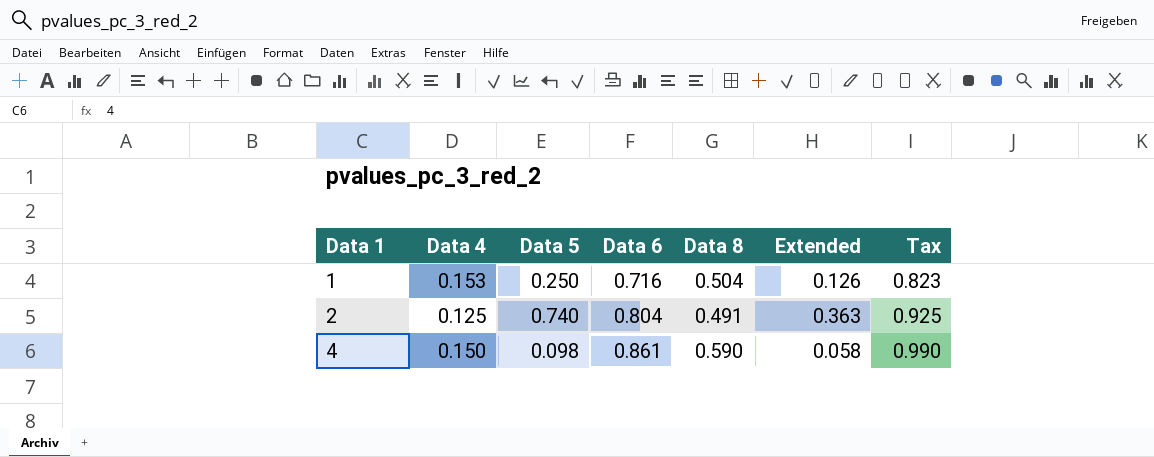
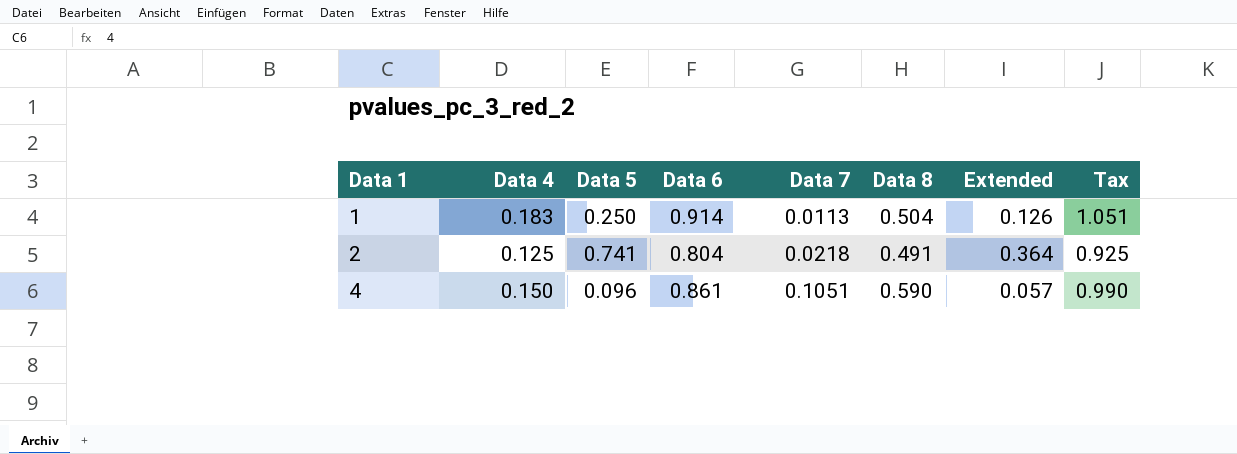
column Data 7 | position: none -> 5
1 | Data 4: 0.153 -> 0.183
1 | Data 6: 0.716 -> 0.914
1 | Tax: 0.823 -> 1.051
2 | Data 5: 0.740 -> 0.741
2 | Extended: 0.363 -> 0.364
4 | Data 5: 0.098 -> 0.096
4 | Extended: 0.058 -> 0.057

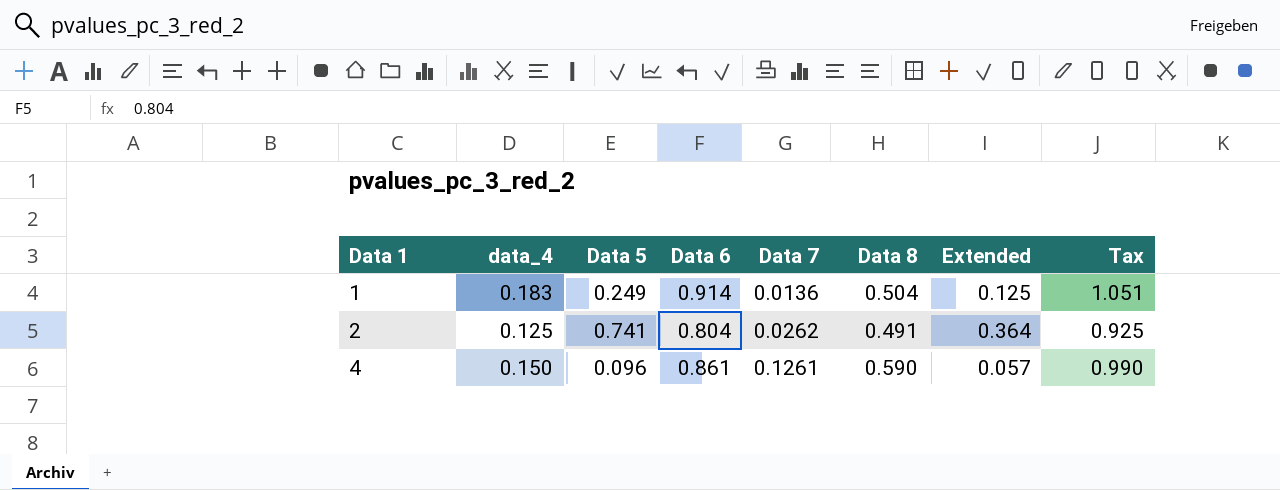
column name: Data 4 -> data_4
1 | Data 5: 0.250 -> 0.249
1 | Data 7: 0.0113 -> 0.0136
1 | Extended: 0.126 -> 0.125
2 | Data 7: 0.0218 -> 0.0262
4 | Data 7: 0.1051 -> 0.1261

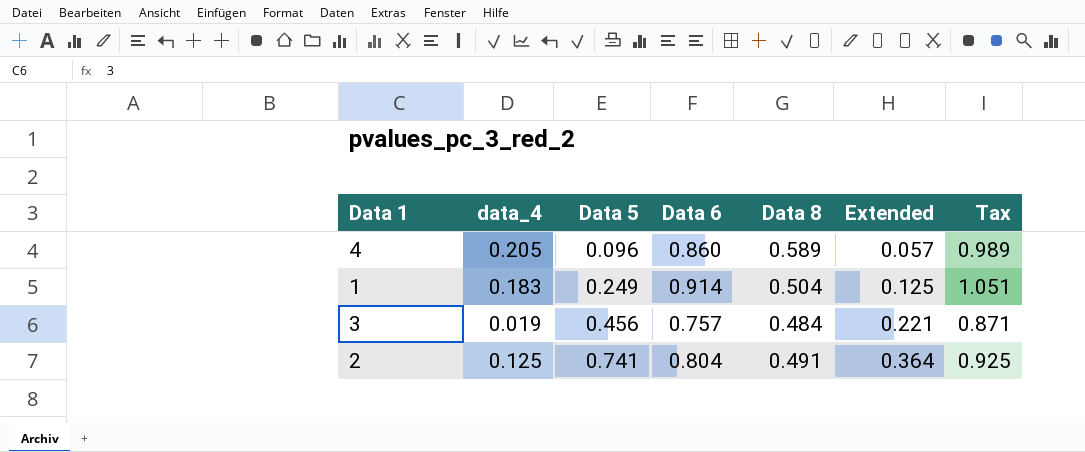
row order: Data 1 ascending -> Data 5 ascending
column Data 7 | position: 5 -> none
4 | data_4: 0.150 -> 0.205
4 | Data 6: 0.861 -> 0.860
4 | Data 8: 0.590 -> 0.589
4 | Tax: 0.990 -> 0.989
row 3: none -> 0.019 | 0.456 | 0.757 | 0.484 | 0.221 | 0.871

